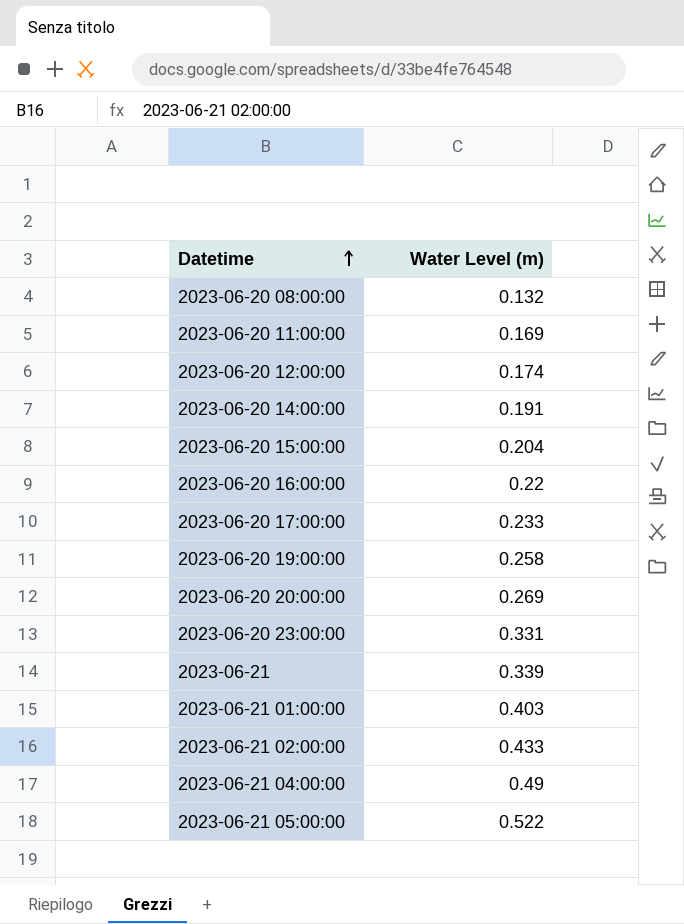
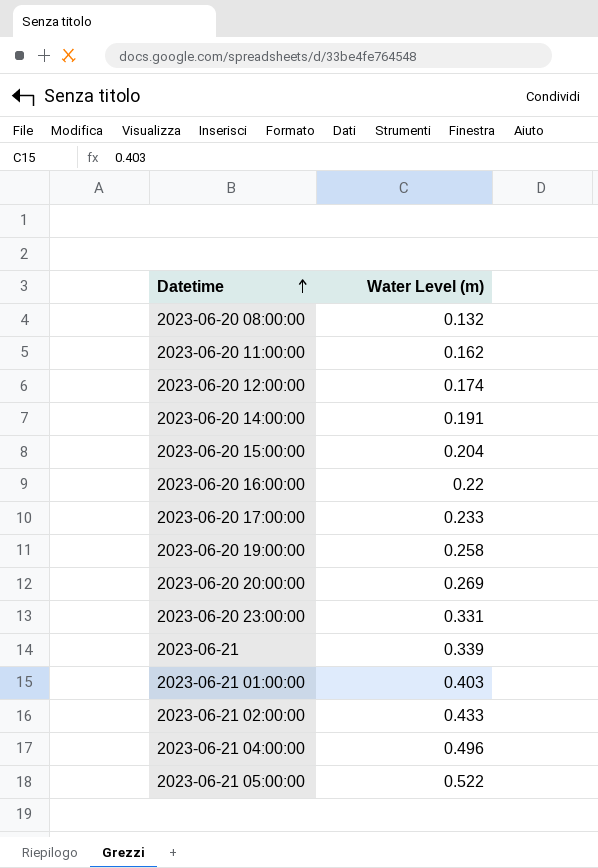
2023-06-20 11:00:00 | Water Level (m): 0.169 -> 0.162
2023-06-21 04:00:00 | Water Level (m): 0.49 -> 0.496

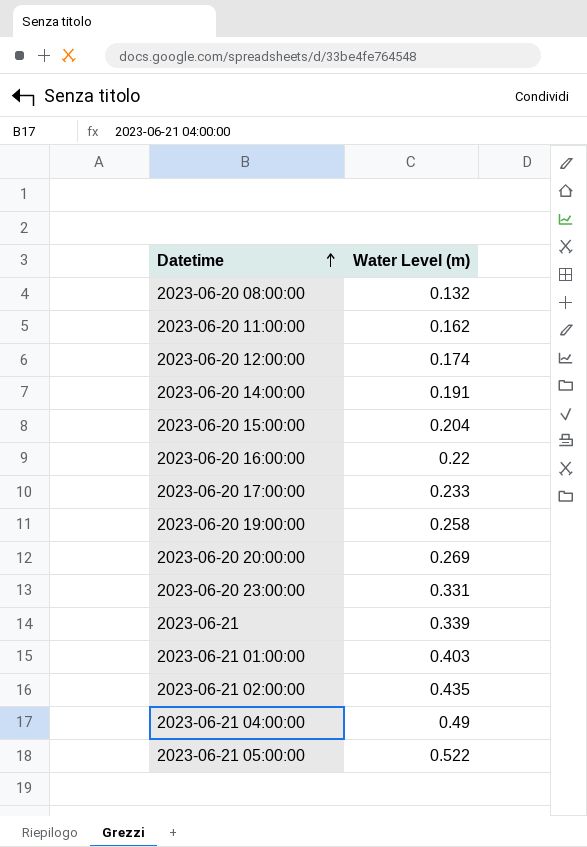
2023-06-21 02:00:00 | Water Level (m): 0.433 -> 0.435
2023-06-21 04:00:00 | Water Level (m): 0.496 -> 0.49

